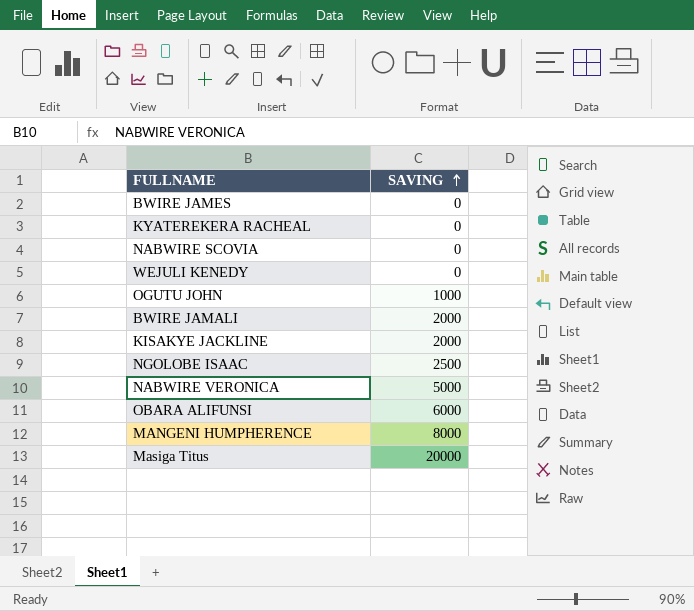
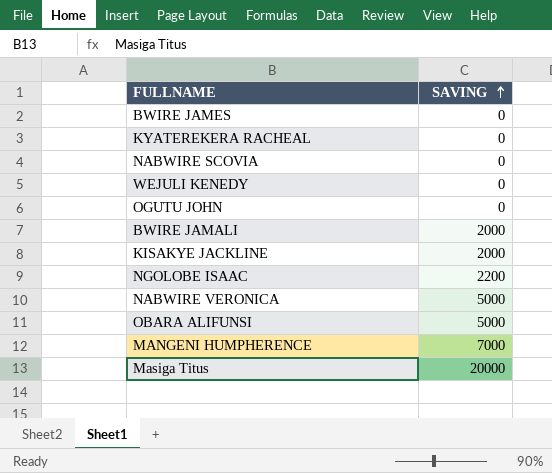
OGUTU JOHN | SAVING: 1000 -> 0
NGOLOBE ISAAC | SAVING: 2500 -> 2200
OBARA ALIFUNSI | SAVING: 6000 -> 5000
MANGENI HUMPHERENCE | SAVING: 8000 -> 7000

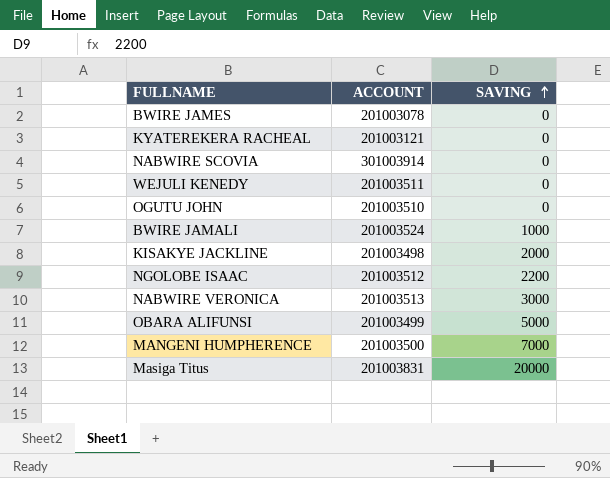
column ACCOUNT | position: none -> 2
BWIRE JAMALI | SAVING: 2000 -> 1000
NABWIRE VERONICA | SAVING: 5000 -> 3000

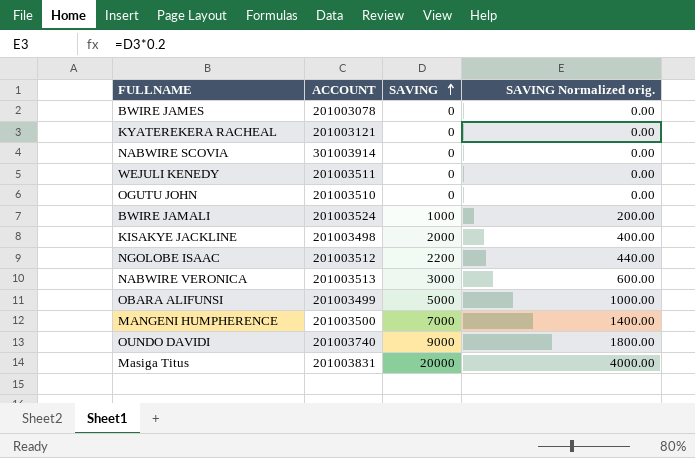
column SAVING Normalized orig. | formula: none -> [SAVING] * 0.2
row OUNDO DAVIDI: none -> 201003740 | 9000 | 1800.00

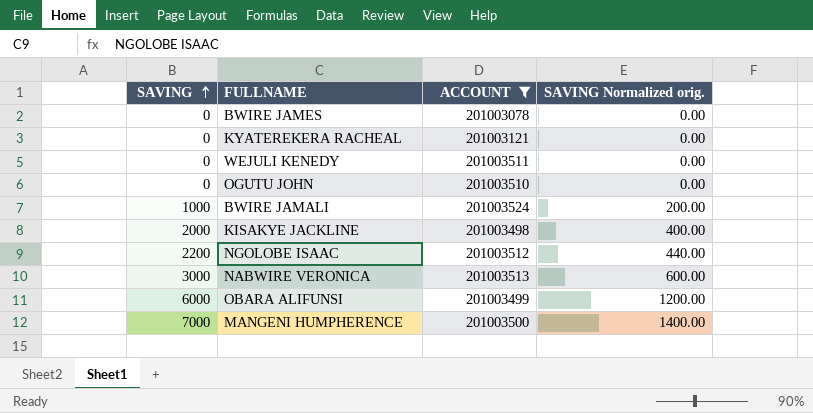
filter: none -> ACCOUNT <= 201003524
column SAVING | position: 3 -> 1
OBARA ALIFUNSI | SAVING: 5000 -> 6000
OBARA ALIFUNSI | SAVING Normalized orig.: 1000.00 -> 1200.00

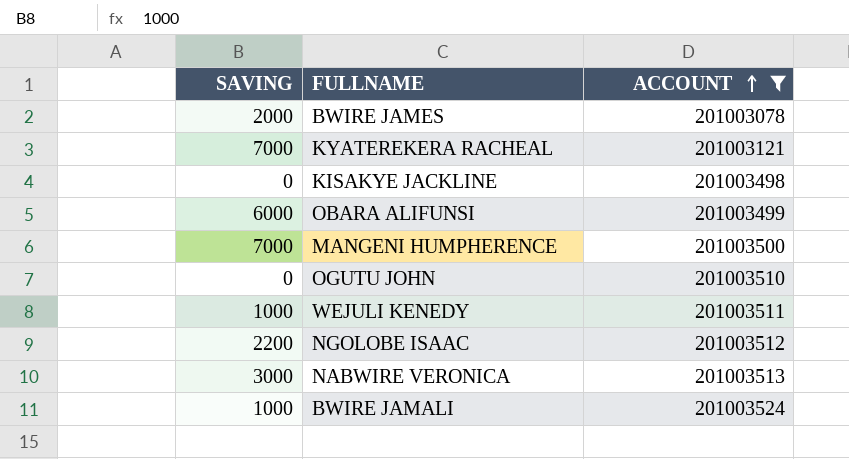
row order: SAVING ascending -> ACCOUNT ascending
column SAVING Normalized orig. | formula: [SAVING] * 0.2 -> none
BWIRE JAMES | SAVING: 0 -> 2000
KYATEREKERA RACHEAL | SAVING: 0 -> 7000
KISAKYE JACKLINE | SAVING: 2000 -> 0
WEJULI KENEDY | SAVING: 0 -> 1000

